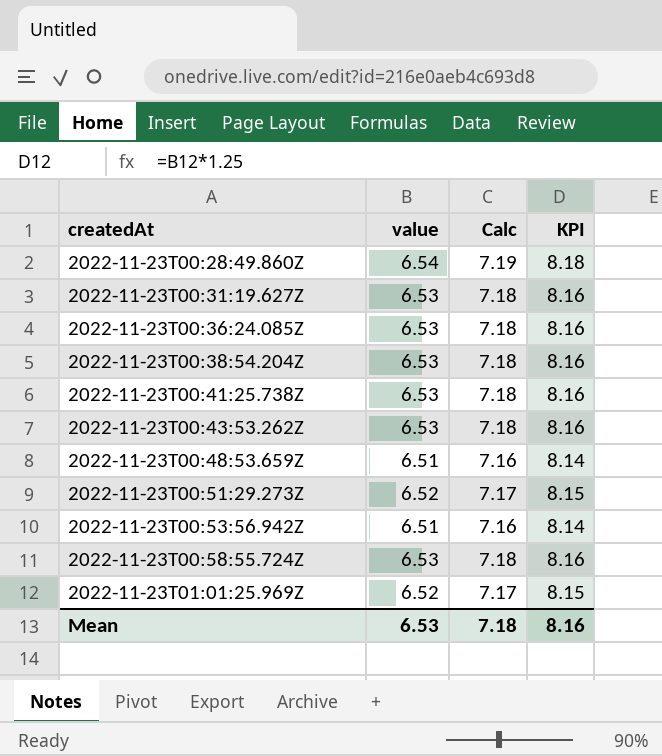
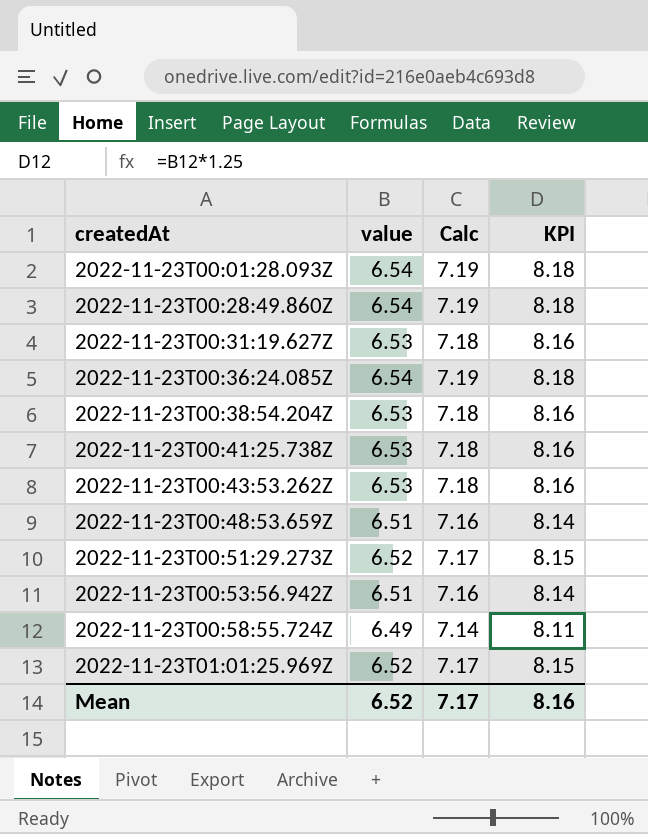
row 2022-11-23T00:01:28.093Z: none -> 6.54 | 7.19 | 8.18
2022-11-23T00:36:24.085Z | value: 6.53 -> 6.54
2022-11-23T00:36:24.085Z | Calc: 7.18 -> 7.19
2022-11-23T00:36:24.085Z | KPI: 8.16 -> 8.18
2022-11-23T00:58:55.724Z | value: 6.53 -> 6.49
2022-11-23T00:58:55.724Z | Calc: 7.18 -> 7.14
2022-11-23T00:58:55.724Z | KPI: 8.16 -> 8.11
Mean | value: 6.53 -> 6.52
Mean | Calc: 7.18 -> 7.17

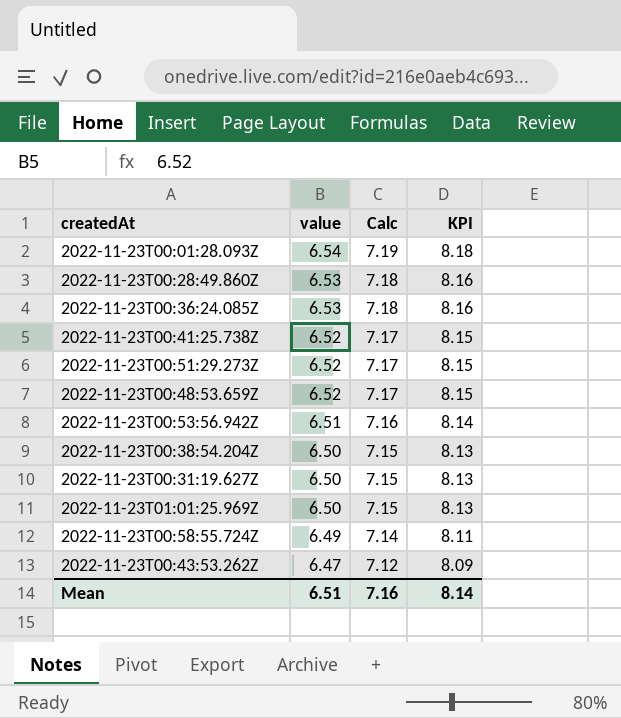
row order: createdAt ascending -> value descending
2022-11-23T00:28:49.860Z | value: 6.54 -> 6.53
2022-11-23T00:28:49.860Z | Calc: 7.19 -> 7.18
2022-11-23T00:28:49.860Z | KPI: 8.18 -> 8.16
2022-11-23T00:36:24.085Z | value: 6.54 -> 6.53
2022-11-23T00:36:24.085Z | Calc: 7.19 -> 7.18
2022-11-23T00:36:24.085Z | KPI: 8.18 -> 8.16
2022-11-23T00:41:25.738Z | value: 6.53 -> 6.52
2022-11-23T00:41:25.738Z | Calc: 7.18 -> 7.17
2022-11-23T00:41:25.738Z | KPI: 8.16 -> 8.15
2022-11-23T00:48:53.659Z | value: 6.51 -> 6.52
2022-11-23T00:48:53.659Z | Calc: 7.16 -> 7.17
2022-11-23T00:48:53.659Z | KPI: 8.14 -> 8.15
2022-11-23T00:38:54.204Z | value: 6.53 -> 6.50
2022-11-23T00:38:54.204Z | Calc: 7.18 -> 7.15
2022-11-23T00:38:54.204Z | KPI: 8.16 -> 8.13
2022-11-23T00:31:19.627Z | value: 6.53 -> 6.50
2022-11-23T00:31:19.627Z | Calc: 7.18 -> 7.15
2022-11-23T00:31:19.627Z | KPI: 8.16 -> 8.13
2022-11-23T01:01:25.969Z | value: 6.52 -> 6.50
2022-11-23T01:01:25.969Z | Calc: 7.17 -> 7.15
2022-11-23T01:01:25.969Z | KPI: 8.15 -> 8.13
2022-11-23T00:43:53.262Z | value: 6.53 -> 6.47
2022-11-23T00:43:53.262Z | Calc: 7.18 -> 7.12
2022-11-23T00:43:53.262Z | KPI: 8.16 -> 8.09
Mean | value: 6.52 -> 6.51
Mean | Calc: 7.17 -> 7.16
Mean | KPI: 8.16 -> 8.14

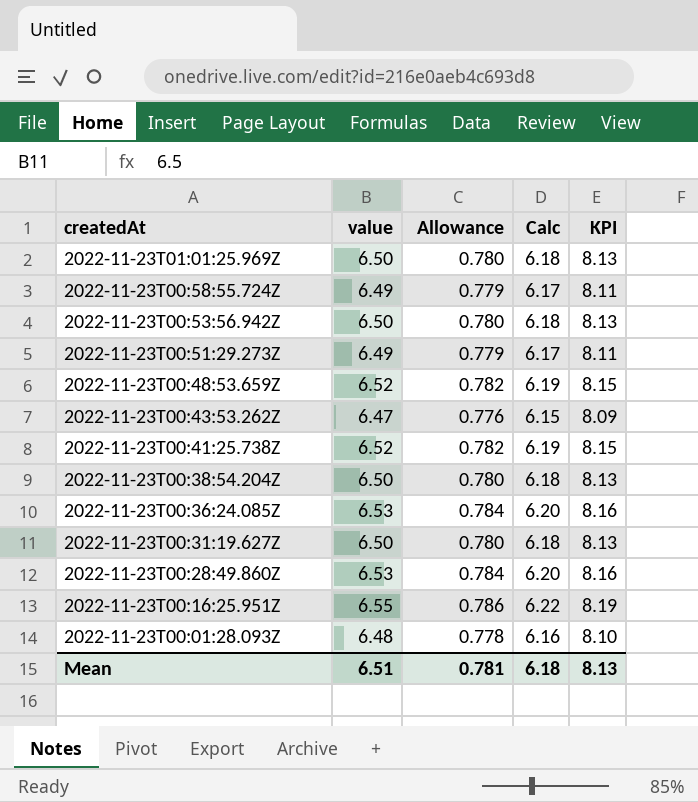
row order: value descending -> createdAt descending
column Allowance | formula: none -> [value] * 0.12
column Calc | formula: [value] * 1.1 -> [value] * 0.95
2022-11-23T00:53:56.942Z | value: 6.51 -> 6.50
2022-11-23T00:53:56.942Z | KPI: 8.14 -> 8.13
2022-11-23T00:51:29.273Z | value: 6.52 -> 6.49
2022-11-23T00:51:29.273Z | KPI: 8.15 -> 8.11
row 2022-11-23T00:16:25.951Z: none -> 6.55 | 0.786 | 6.22 | 8.19
2022-11-23T00:01:28.093Z | value: 6.54 -> 6.48
2022-11-23T00:01:28.093Z | KPI: 8.18 -> 8.10
Mean | Calc: 7.16 -> 6.18
Mean | KPI: 8.14 -> 8.13

